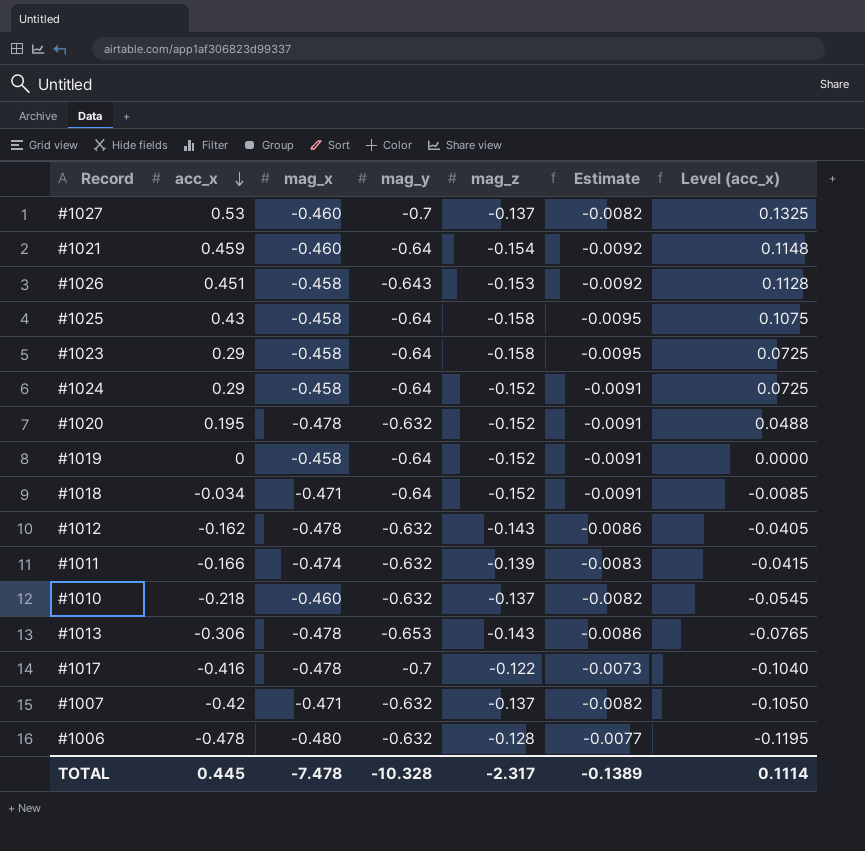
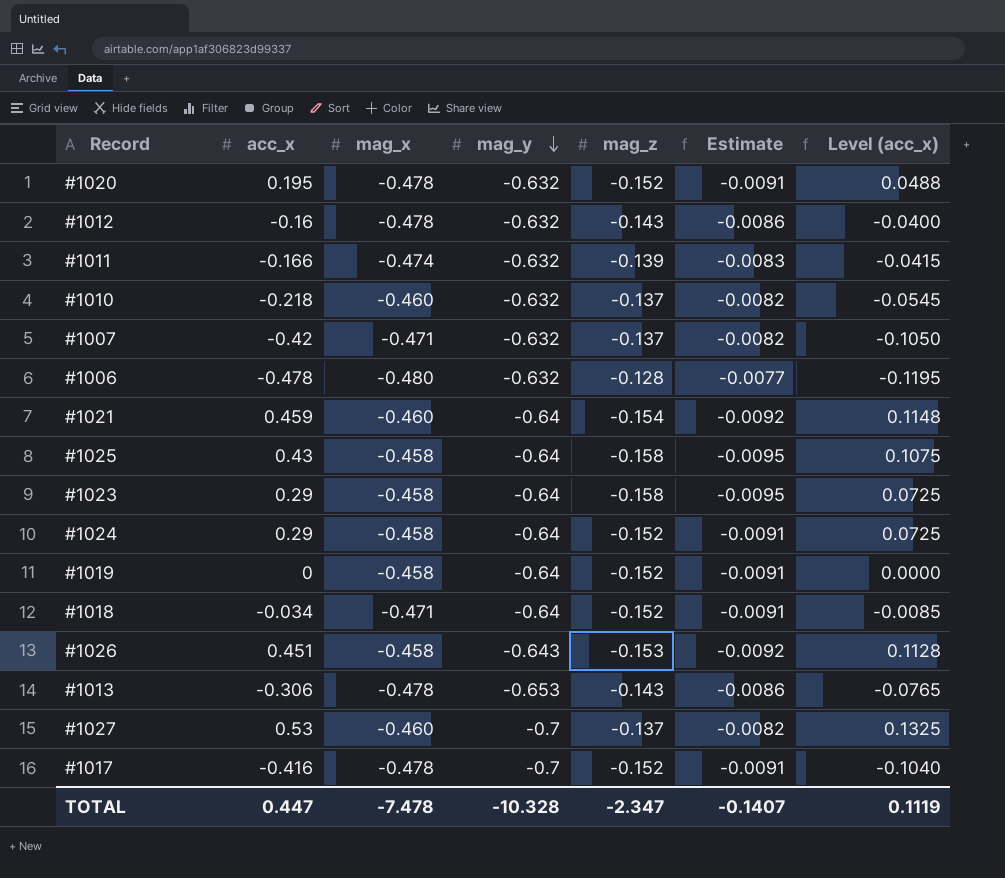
row order: acc_x descending -> mag_y descending
#1012 | acc_x: -0.162 -> -0.16
#1012 | Level (acc_x): -0.0405 -> -0.0400
#1017 | mag_z: -0.122 -> -0.152
#1017 | Estimate: -0.0073 -> -0.0091
TOTAL | acc_x: 0.445 -> 0.447
TOTAL | mag_z: -2.317 -> -2.347
TOTAL | Estimate: -0.1389 -> -0.1407
TOTAL | Level (acc_x): 0.1114 -> 0.1119

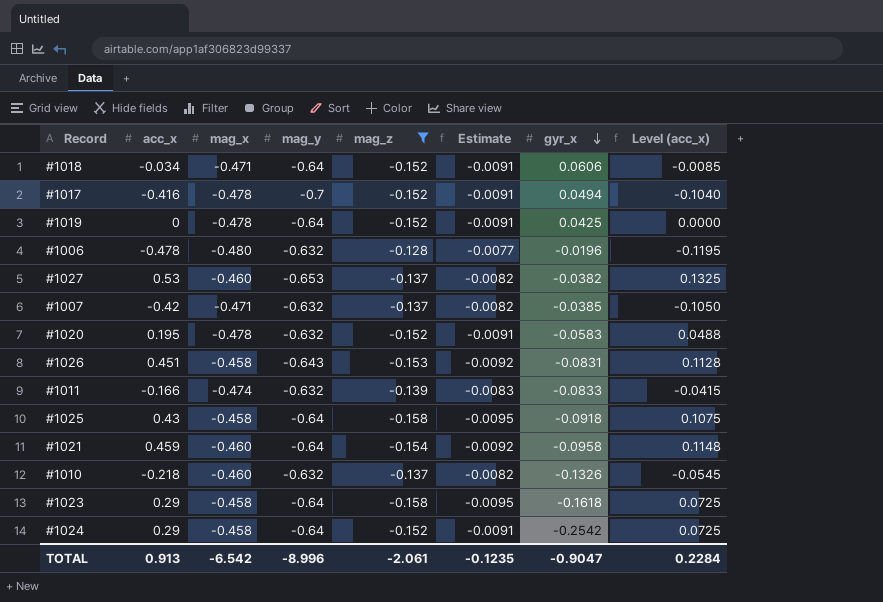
filter: none -> mag_z != -0.143
row order: mag_y descending -> gyr_x descending
column gyr_x | position: none -> 7
#1019 | mag_x: -0.458 -> -0.478
#1027 | mag_y: -0.7 -> -0.653
TOTAL | acc_x: 0.447 -> 0.913
TOTAL | mag_x: -7.478 -> -6.542
TOTAL | mag_y: -10.328 -> -8.996
TOTAL | mag_z: -2.347 -> -2.061
TOTAL | Estimate: -0.1407 -> -0.1235
TOTAL | Level (acc_x): 0.1119 -> 0.2284

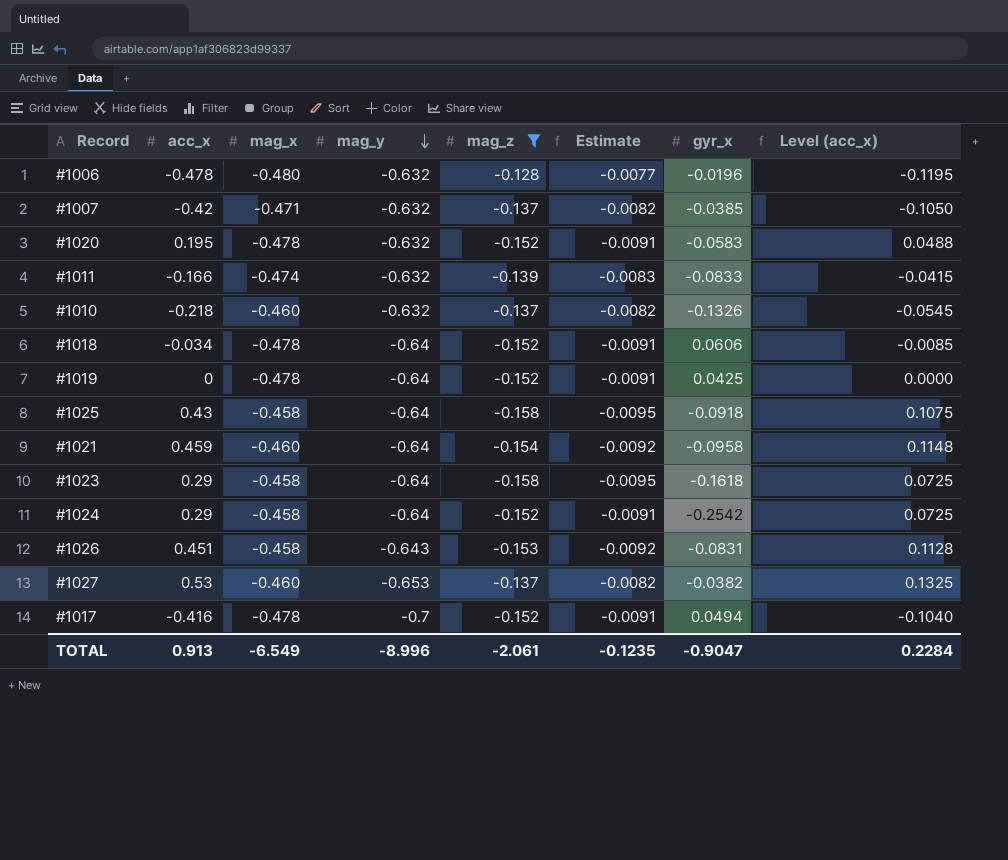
row order: gyr_x descending -> mag_y descending
#1018 | mag_x: -0.471 -> -0.478
TOTAL | mag_x: -6.542 -> -6.549

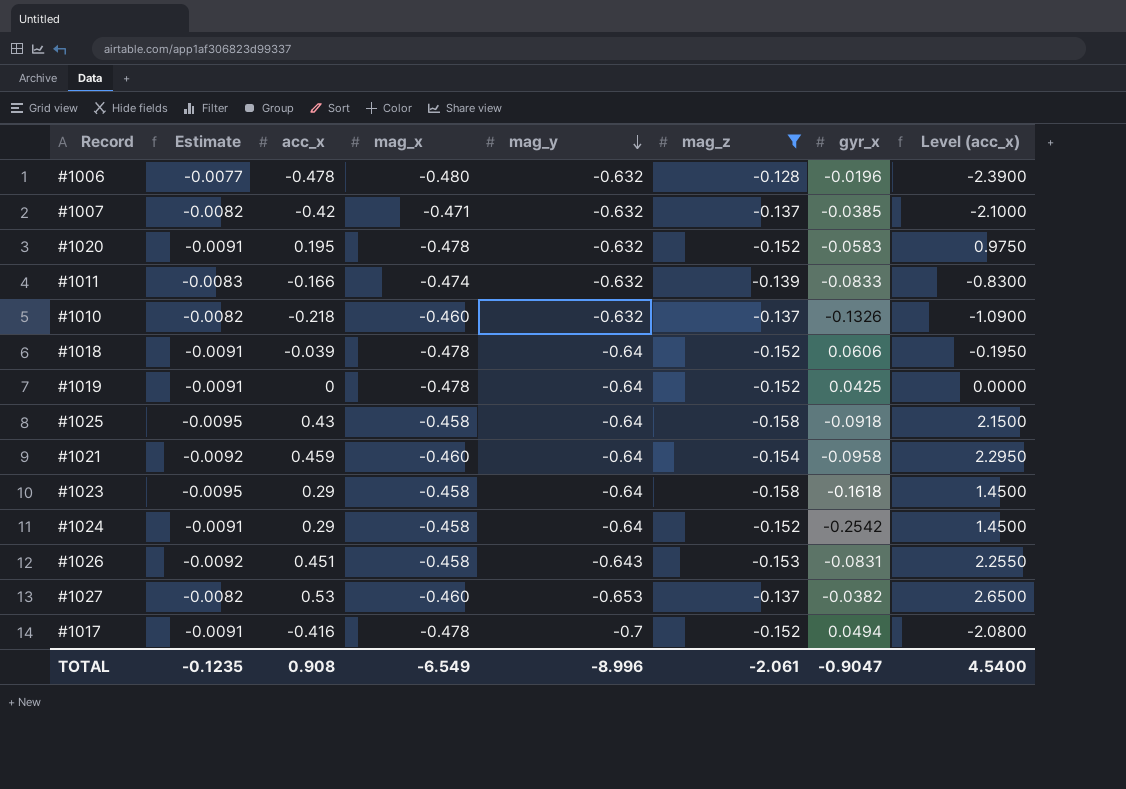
column Estimate | position: 6 -> 2
column Level (acc_x) | formula: [acc_x] * 0.25 -> [acc_x] * 5
#1018 | acc_x: -0.034 -> -0.039
TOTAL | acc_x: 0.913 -> 0.908
TOTAL | Level (acc_x): 0.2284 -> 4.5400

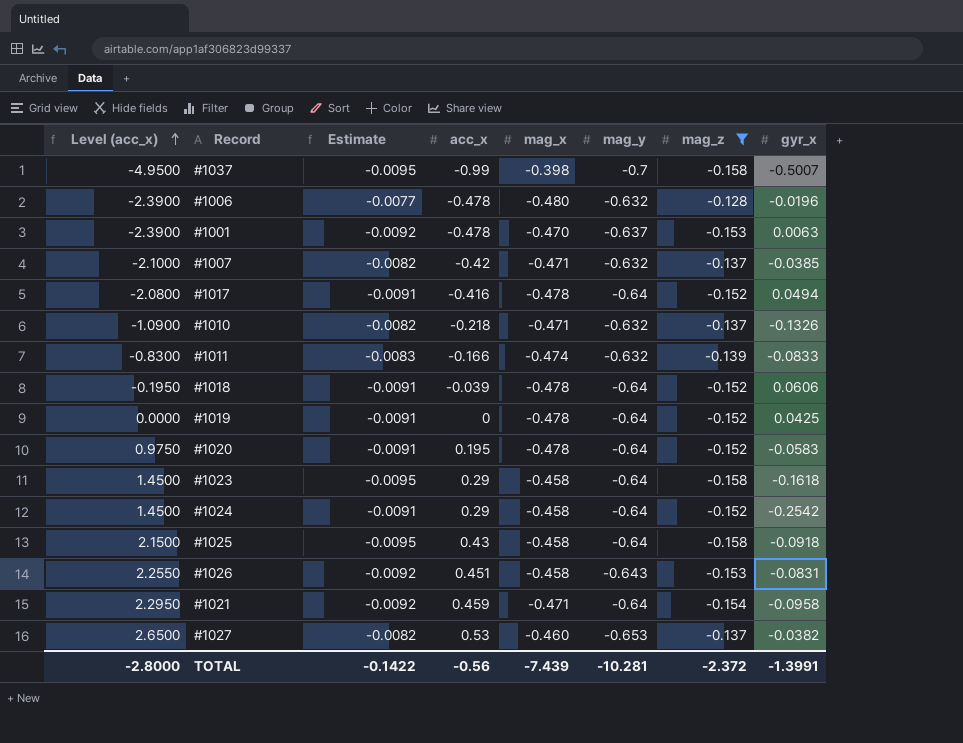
row order: mag_y descending -> Level (acc_x) ascending
column Level (acc_x) | position: 8 -> 1
row #1037: none -> -4.9500 | -0.0095 | -0.99 | -0.398 | -0.7 | -0.158 | -0.5007
row #1001: none -> -2.3900 | -0.0092 | -0.478 | -0.470 | -0.637 | -0.153 | 0.0063
#1017 | mag_y: -0.7 -> -0.64
#1010 | mag_x: -0.460 -> -0.471
#1020 | mag_y: -0.632 -> -0.64
#1021 | mag_x: -0.460 -> -0.471
TOTAL | Level (acc_x): 4.5400 -> -2.8000
TOTAL | Estimate: -0.1235 -> -0.1422
TOTAL | acc_x: 0.908 -> -0.56
TOTAL | mag_x: -6.549 -> -7.439
TOTAL | mag_y: -8.996 -> -10.281
TOTAL | mag_z: -2.061 -> -2.372
TOTAL | gyr_x: -0.9047 -> -1.3991

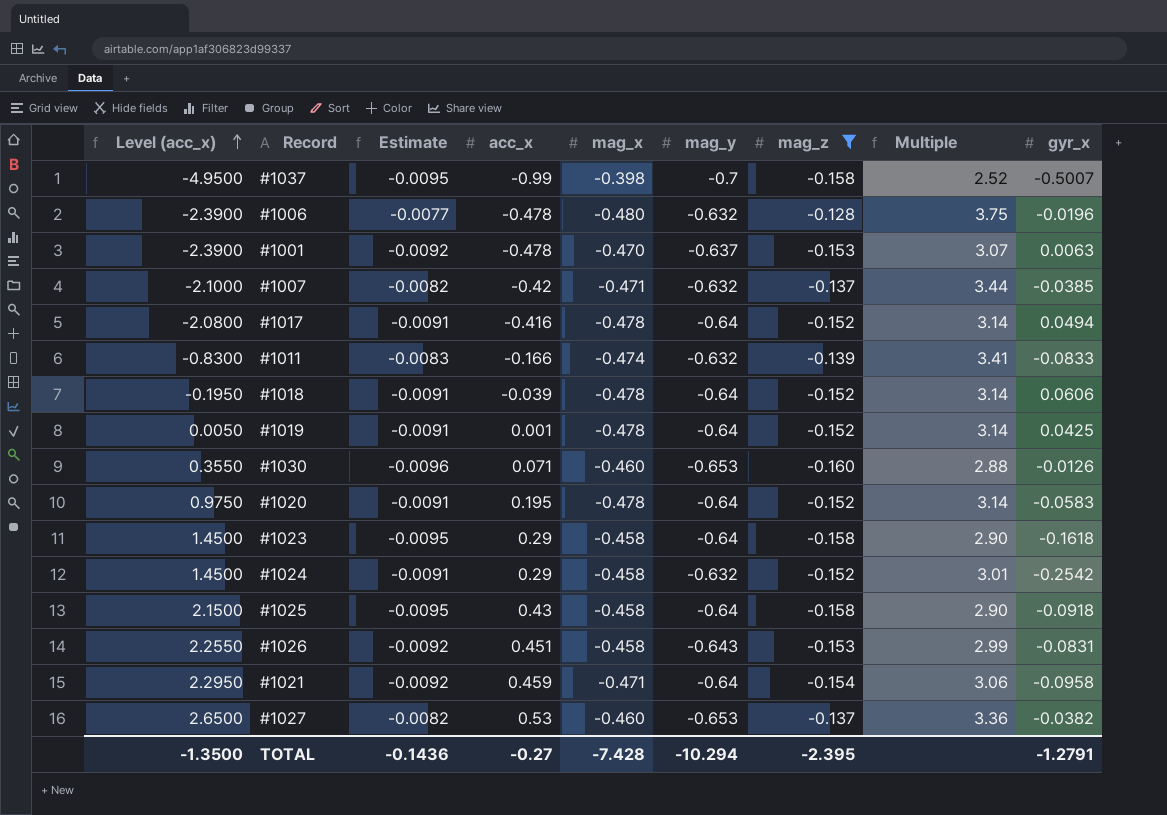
column Multiple | formula: none -> [mag_x] / [mag_z]
row #1010: -1.0900 | -0.0082 | -0.218 | -0.471 | -0.632 | -0.137 | -0.1326 -> none
#1019 | Level (acc_x): 0.0000 -> 0.0050
#1019 | acc_x: 0 -> 0.001
row #1030: none -> 0.3550 | -0.0096 | 0.071 | -0.460 | -0.653 | -0.160 | 2.88 | -0.0126
#1024 | mag_y: -0.64 -> -0.632
TOTAL | Level (acc_x): -2.8000 -> -1.3500
TOTAL | Estimate: -0.1422 -> -0.1436
TOTAL | acc_x: -0.56 -> -0.27
TOTAL | mag_x: -7.439 -> -7.428
TOTAL | mag_y: -10.281 -> -10.294
TOTAL | mag_z: -2.372 -> -2.395
TOTAL | gyr_x: -1.3991 -> -1.2791

